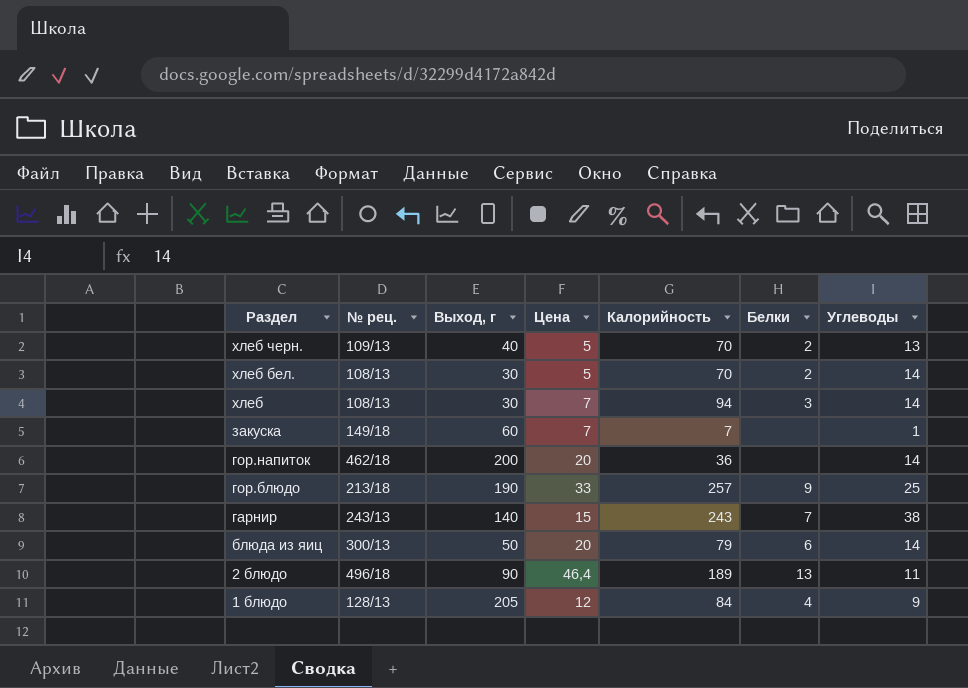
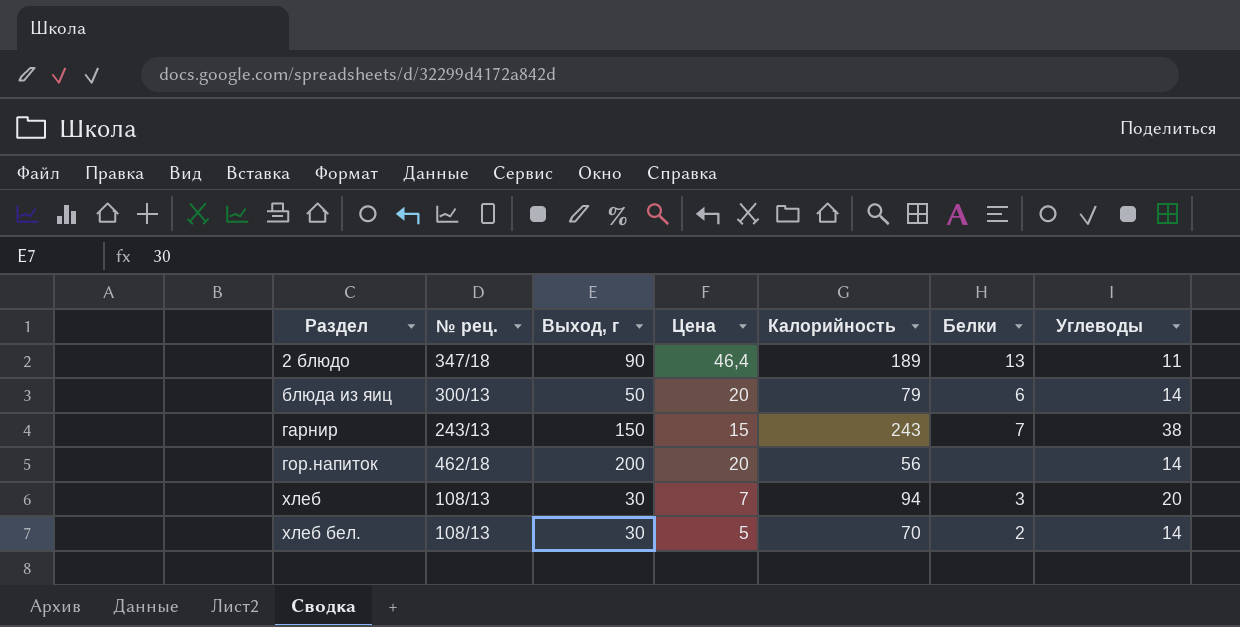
row order: Раздел descending -> Раздел ascending
row хлеб черн.: 109/13 | 40 | 5 | 70 | 2 | 13 -> none
row закуска: 149/18 | 60 | 7 | 7 | none | 1 -> none
row гор.блюдо: 213/18 | 190 | 33 | 257 | 9 | 25 -> none
row 1 блюдо: 128/13 | 205 | 12 | 84 | 4 | 9 -> none
2 блюдо | № рец.: 496/18 -> 347/18
гарнир | Выход, г: 140 -> 150
гор.напиток | Калорийность: 36 -> 56
хлеб | Углеводы: 14 -> 20

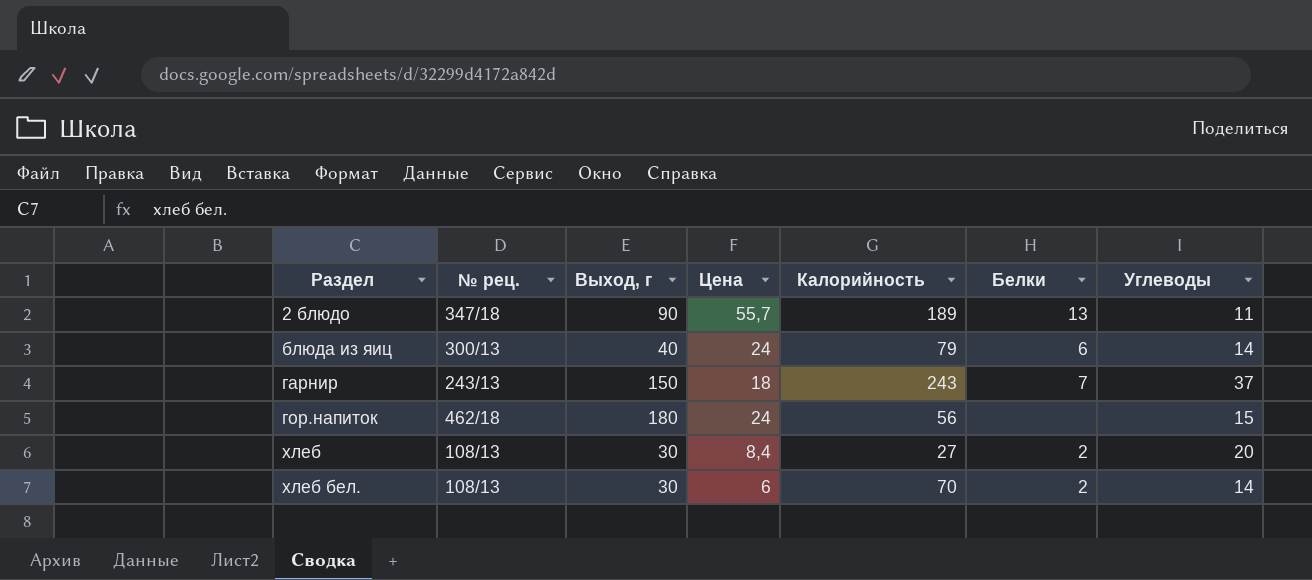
2 блюдо | Цена: 46,4 -> 55,7
блюда из яиц | Выход, г: 50 -> 40
блюда из яиц | Цена: 20 -> 24
гарнир | Цена: 15 -> 18
гарнир | Углеводы: 38 -> 37
гор.напиток | Выход, г: 200 -> 180
гор.напиток | Цена: 20 -> 24
гор.напиток | Углеводы: 14 -> 15
хлеб | Цена: 7 -> 8,4
хлеб | Калорийность: 94 -> 27
хлеб | Белки: 3 -> 2
хлеб бел. | Цена: 5 -> 6

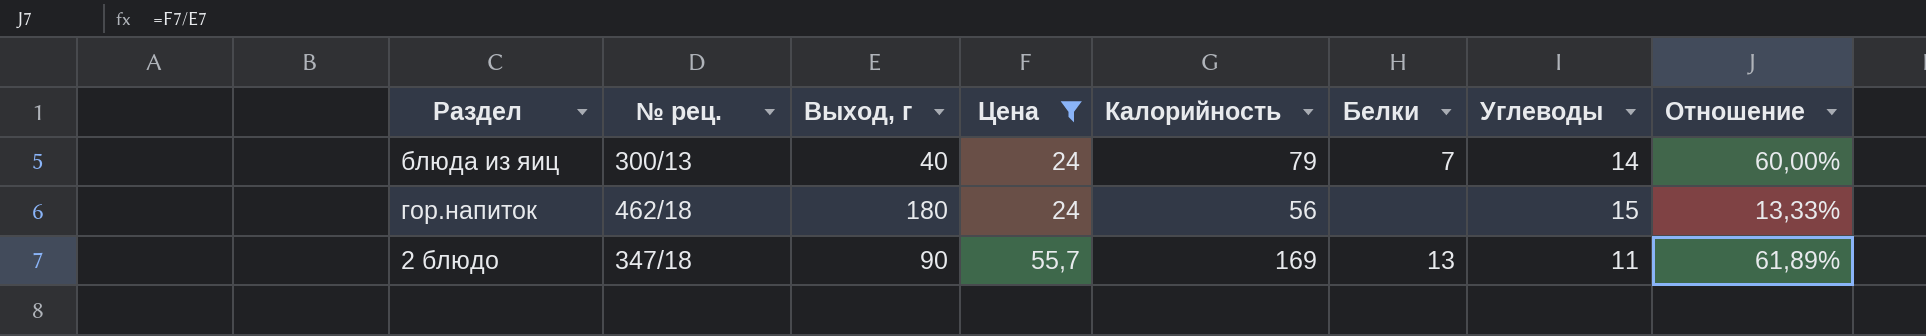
filter: none -> Цена >= 24
row order: Раздел ascending -> Цена ascending
column Отношение | formula: none -> [Цена] / [Выход, г]
блюда из яиц | Белки: 6 -> 7
2 блюдо | Калорийность: 189 -> 169

